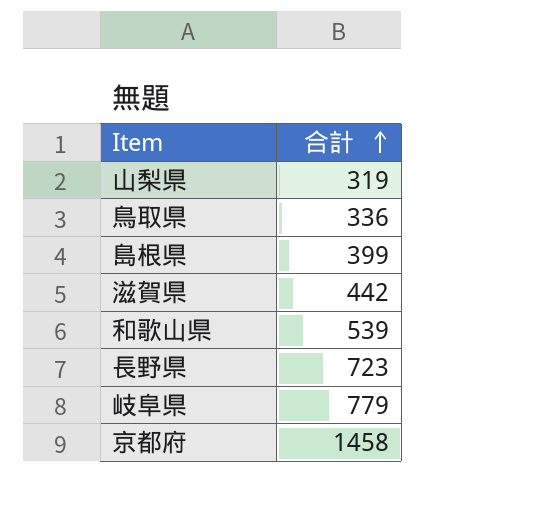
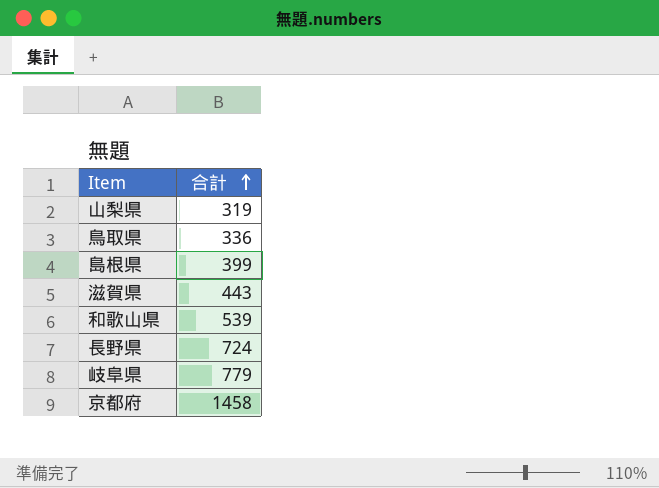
滋賀県 | 合計: 442 -> 443
長野県 | 合計: 723 -> 724

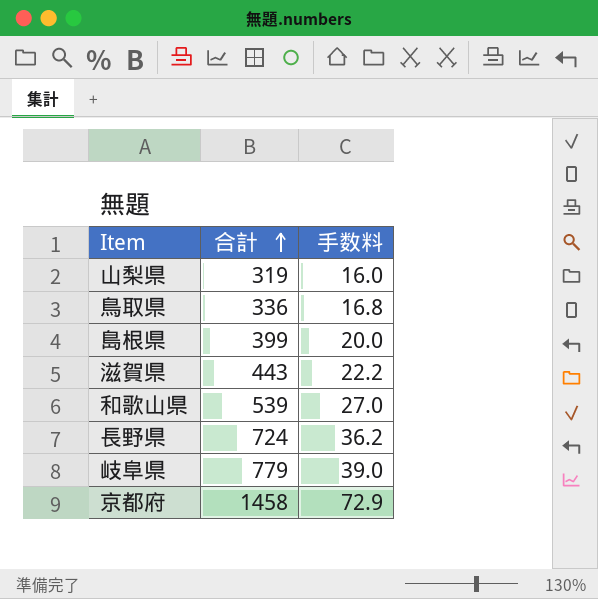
column 手数料 | formula: none -> [合計] * 0.05

